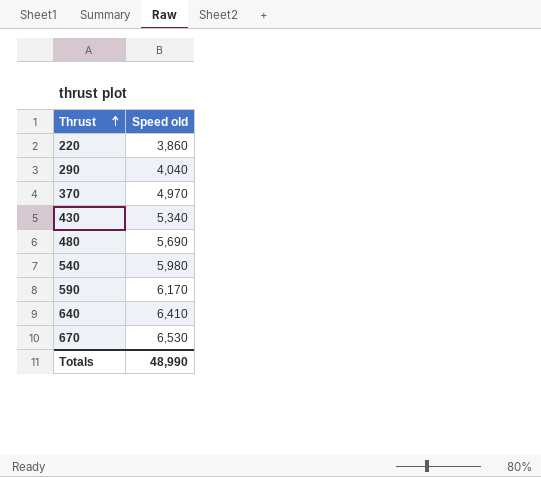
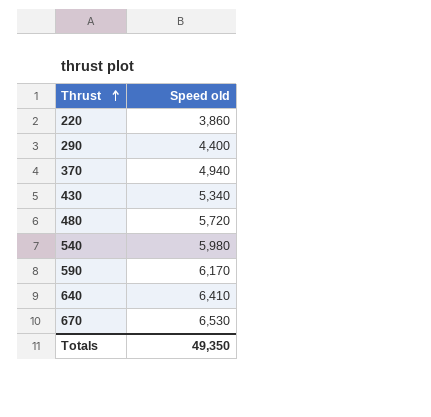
290 | Speed old: 4,040 -> 4,400
370 | Speed old: 4,970 -> 4,940
480 | Speed old: 5,690 -> 5,720
Totals | Speed old: 48,990 -> 49,350

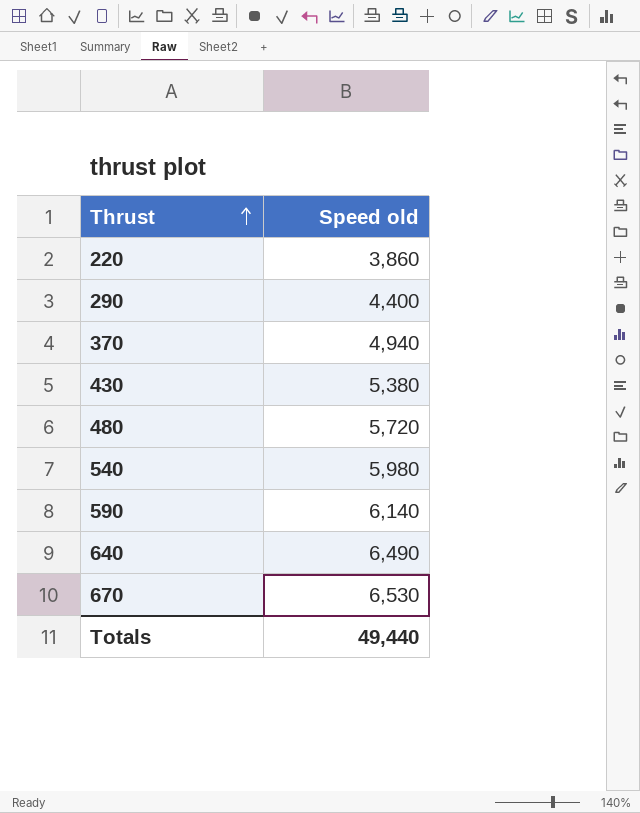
430 | Speed old: 5,340 -> 5,380
590 | Speed old: 6,170 -> 6,140
640 | Speed old: 6,410 -> 6,490
Totals | Speed old: 49,350 -> 49,440

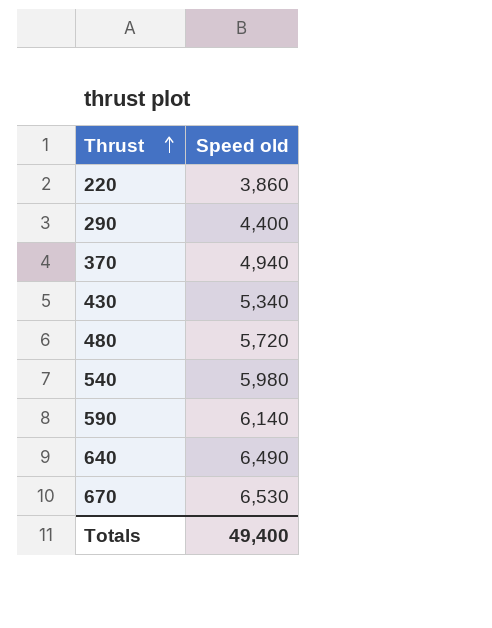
430 | Speed old: 5,380 -> 5,340
Totals | Speed old: 49,440 -> 49,400

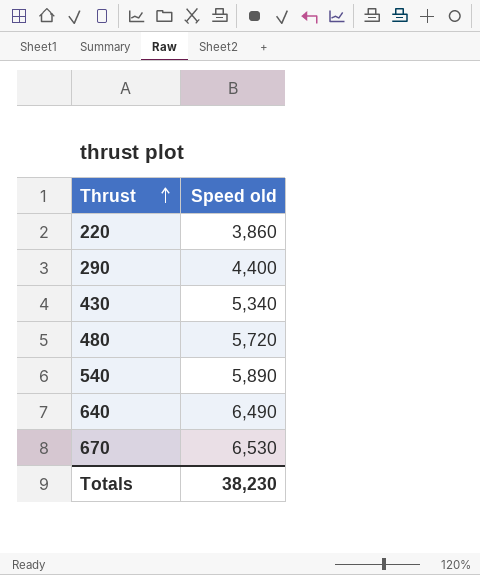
row 370: 4,940 -> none
row 590: 6,140 -> none
540 | Speed old: 5,980 -> 5,890
Totals | Speed old: 49,400 -> 38,230

